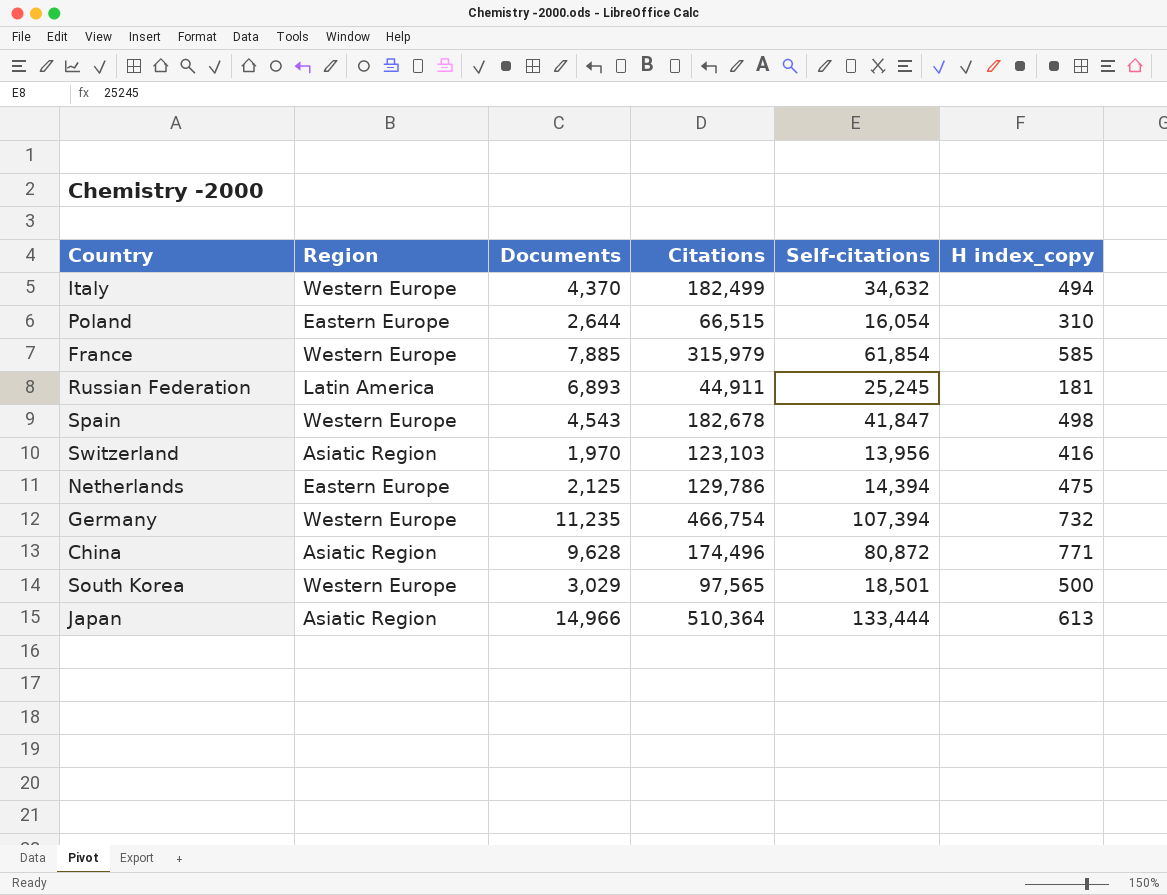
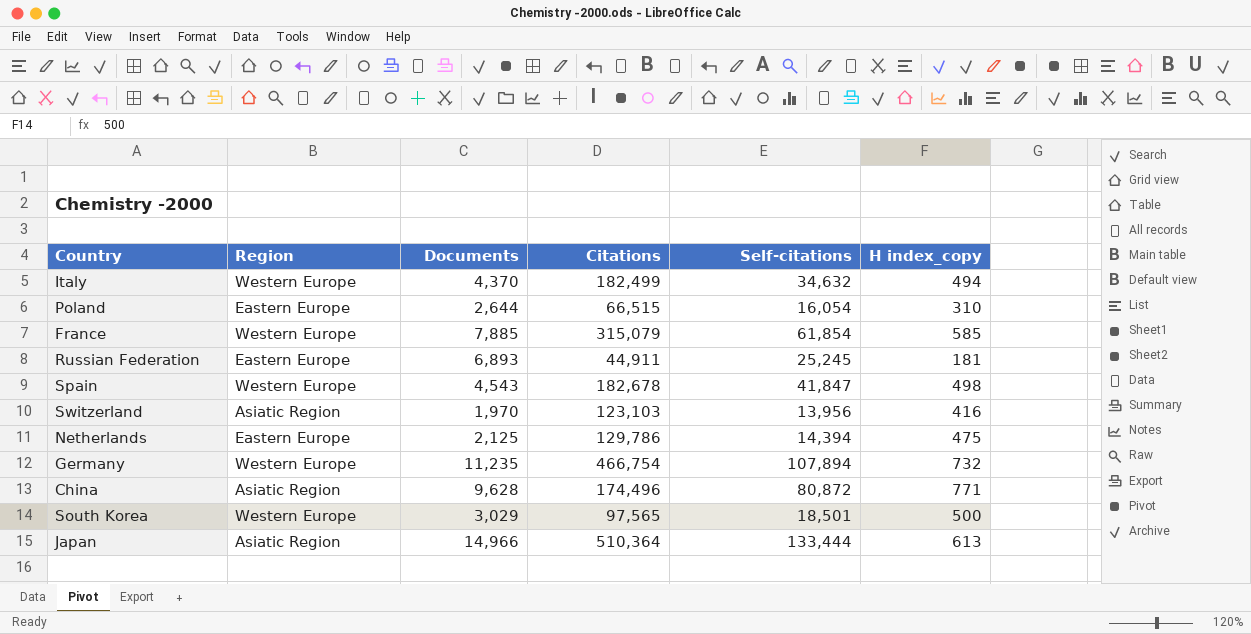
France | Citations: 315,979 -> 315,079
Russian Federation | Region: Latin America -> Eastern Europe
Germany | Self-citations: 107,394 -> 107,894

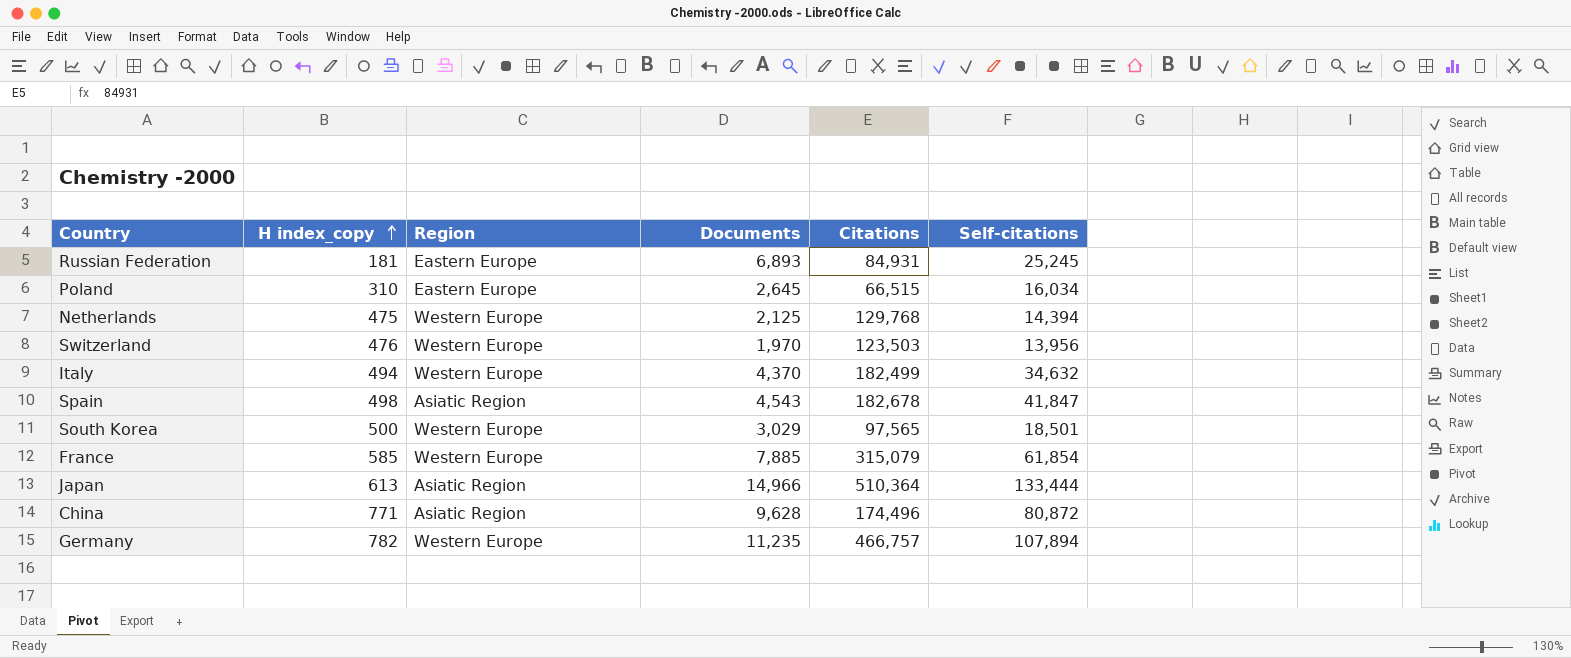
row order: none -> H index_copy ascending
column H index_copy | position: 6 -> 2
Russian Federation | Citations: 44,911 -> 84,931
Poland | Documents: 2,644 -> 2,645
Poland | Self-citations: 16,054 -> 16,034
Netherlands | Region: Eastern Europe -> Western Europe
Netherlands | Citations: 129,786 -> 129,768
Switzerland | H index_copy: 416 -> 476
Switzerland | Region: Asiatic Region -> Western Europe
Switzerland | Citations: 123,103 -> 123,503
Spain | Region: Western Europe -> Asiatic Region
Germany | H index_copy: 732 -> 782
Germany | Citations: 466,754 -> 466,757

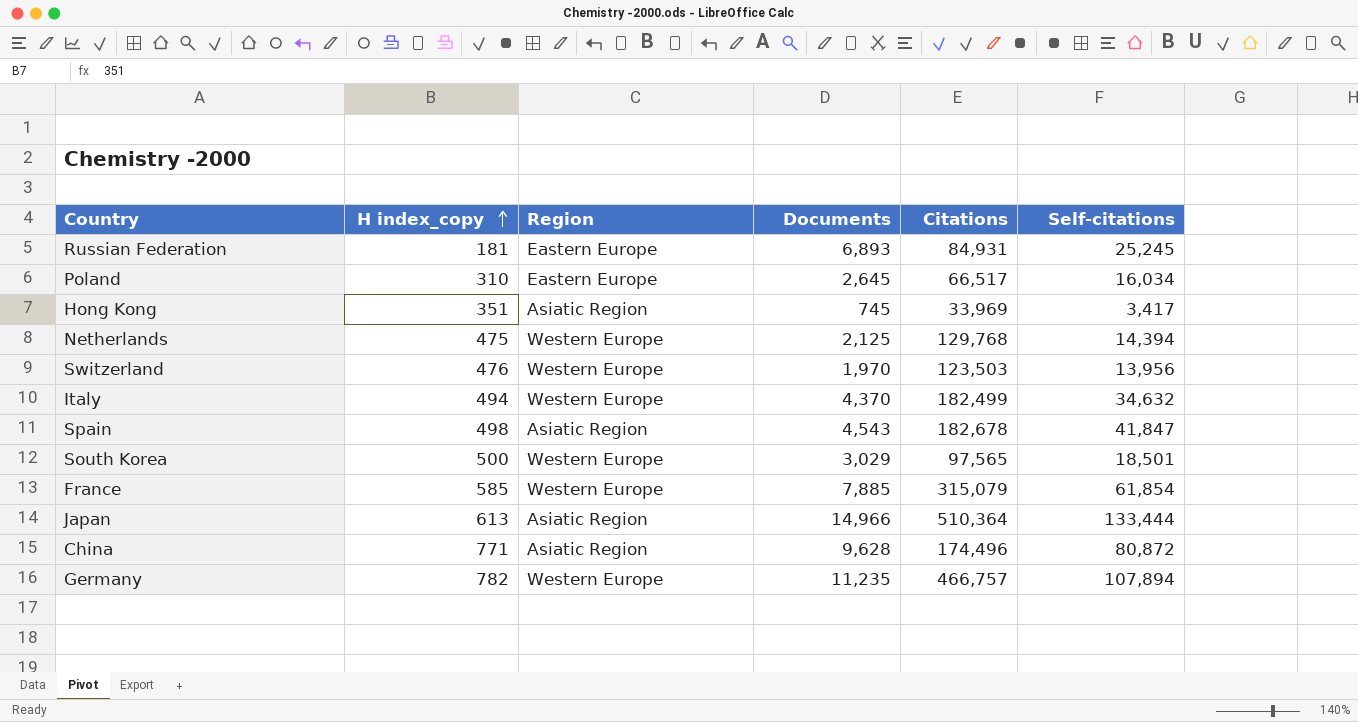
Poland | Citations: 66,515 -> 66,517
row Hong Kong: none -> 351 | Asiatic Region | 745 | 33,969 | 3,417

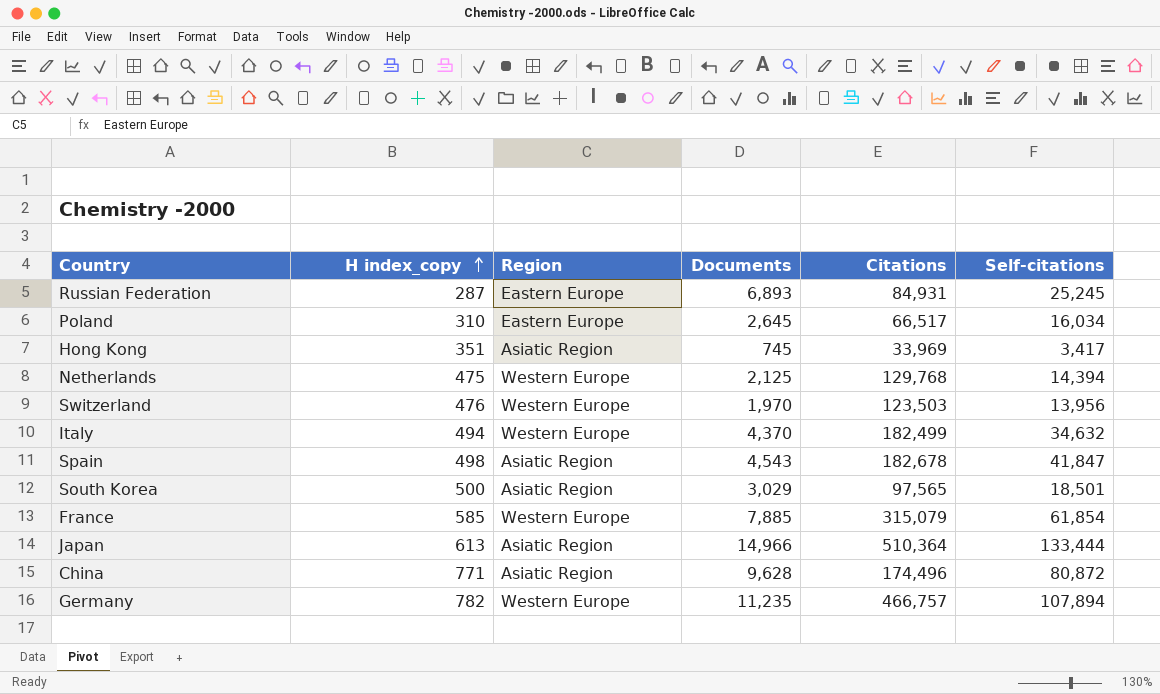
Russian Federation | H index_copy: 181 -> 287
South Korea | Region: Western Europe -> Asiatic Region

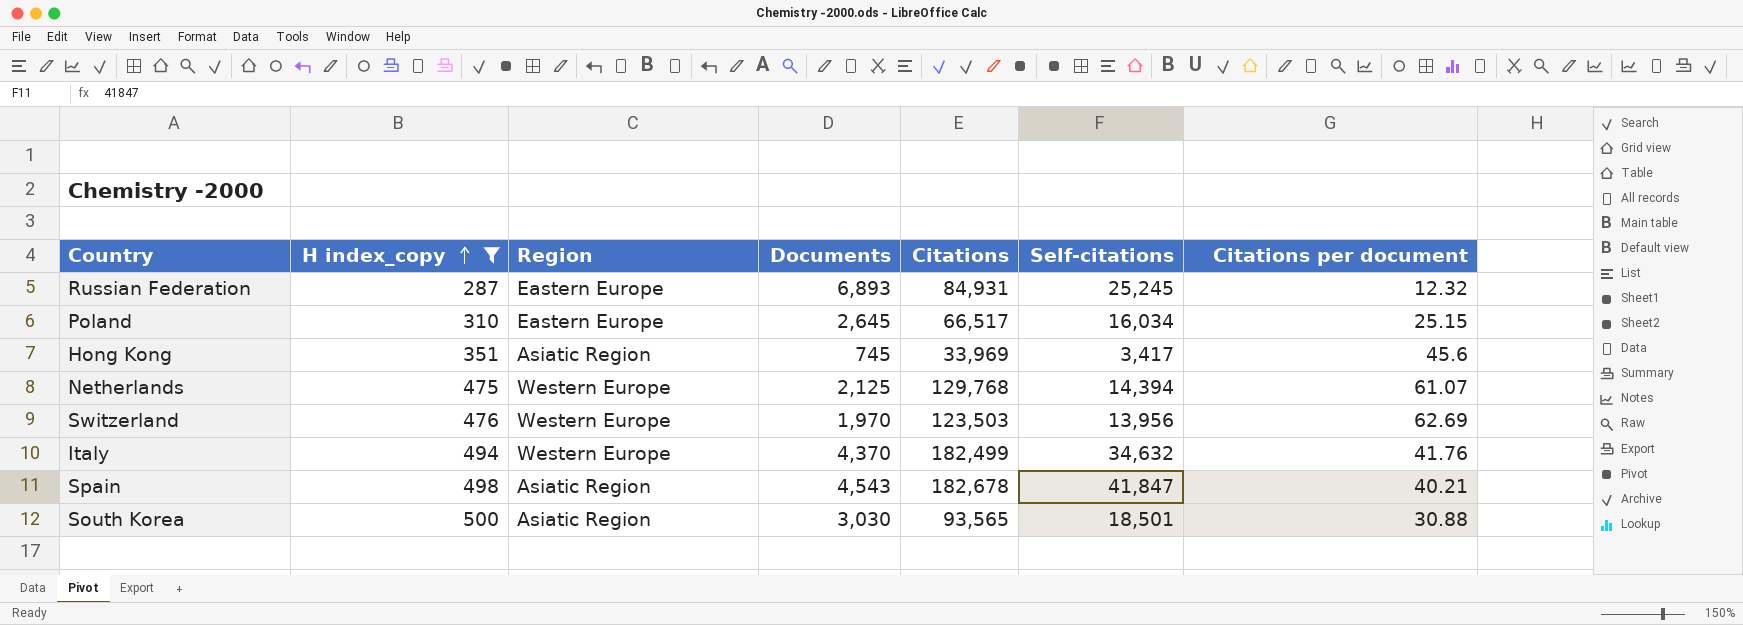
filter: none -> H index_copy <= 500
column Citations per document | formula: none -> [Citations] / [Documents]
South Korea | Documents: 3,029 -> 3,030
South Korea | Citations: 97,565 -> 93,565

